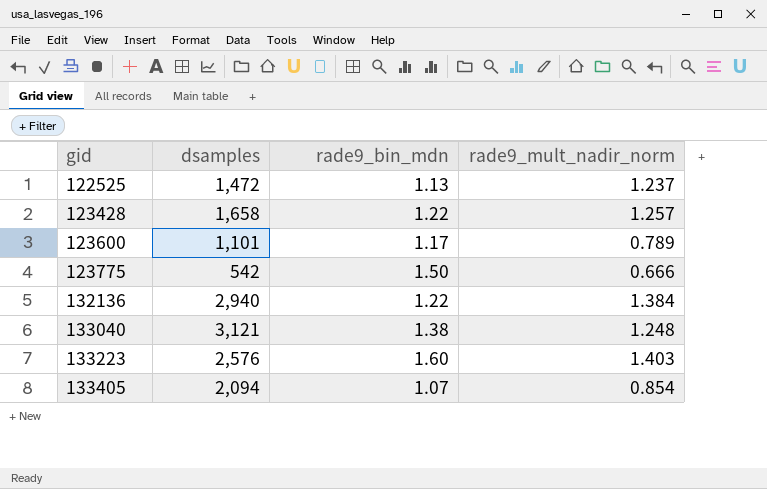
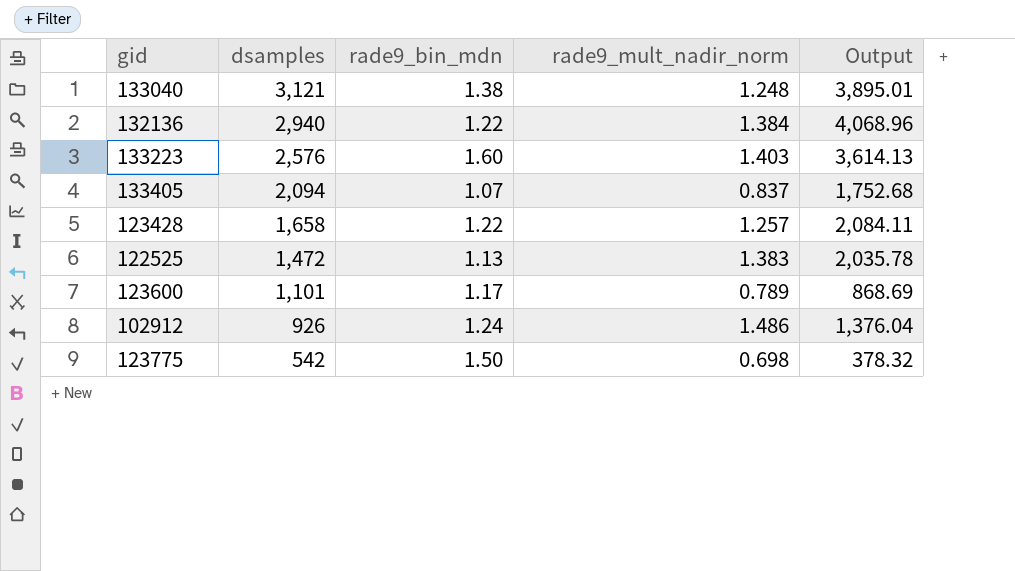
row order: gid ascending -> dsamples descending
column Output | formula: none -> [dsamples] * [rade9_mult_nadir_norm]
133405 | rade9_mult_nadir_norm: 0.854 -> 0.837
122525 | rade9_mult_nadir_norm: 1.237 -> 1.383
row 102912: none -> 926 | 1.24 | 1.486 | 1,376.04
123775 | rade9_mult_nadir_norm: 0.666 -> 0.698

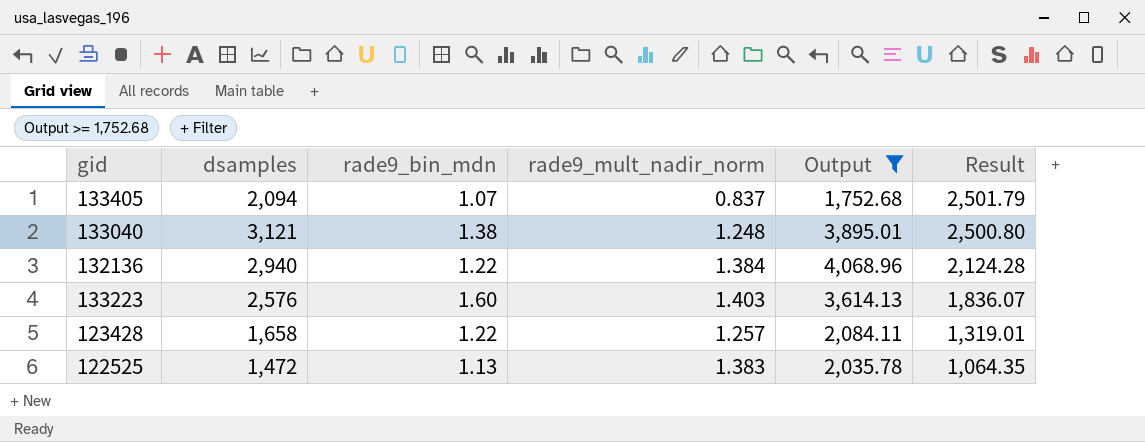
filter: none -> Output >= 1,752.68
row order: dsamples descending -> Result descending
column Result | formula: none -> [dsamples] / [rade9_mult_nadir_norm]

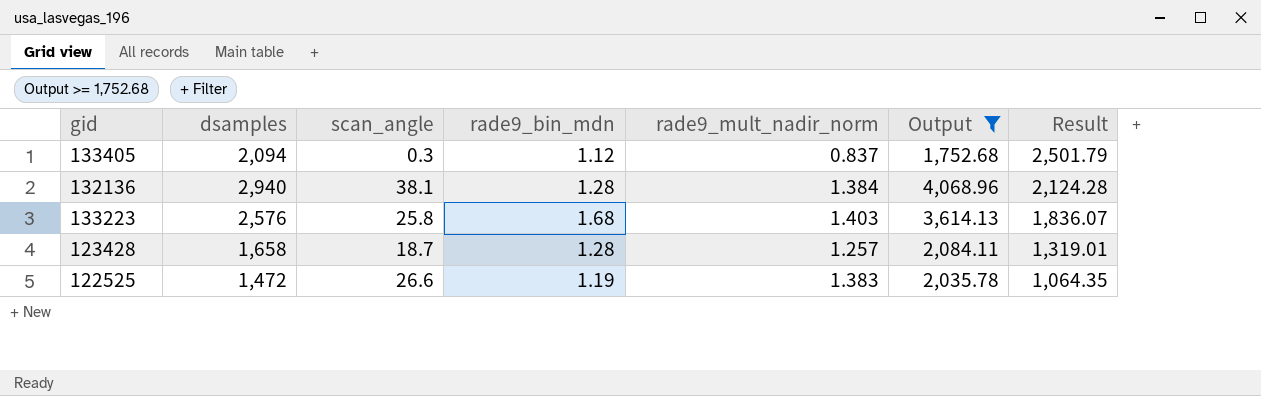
column scan_angle | position: none -> 3
row 133040: 3,121 | 1.38 | 1.248 | 3,895.01 | 2,500.80 -> none
133405 | rade9_bin_mdn: 1.07 -> 1.12
132136 | rade9_bin_mdn: 1.22 -> 1.28
133223 | rade9_bin_mdn: 1.60 -> 1.68
123428 | rade9_bin_mdn: 1.22 -> 1.28
122525 | rade9_bin_mdn: 1.13 -> 1.19

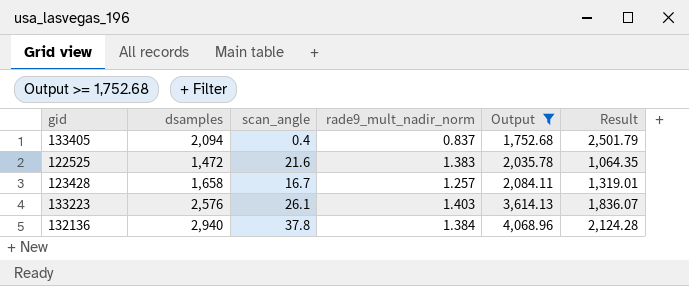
row order: Result descending -> Output ascending
column rade9_bin_mdn | position: 4 -> none
133405 | scan_angle: 0.3 -> 0.4
122525 | scan_angle: 26.6 -> 21.6
123428 | scan_angle: 18.7 -> 16.7
133223 | scan_angle: 25.8 -> 26.1
132136 | scan_angle: 38.1 -> 37.8

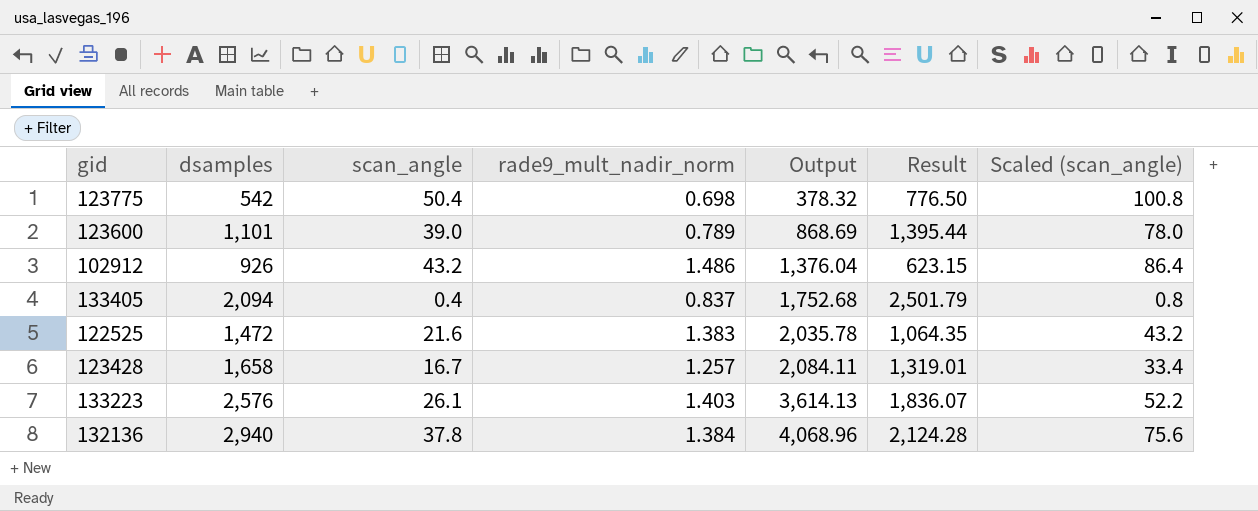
filter: Output >= 1,752.68 -> none
column Scaled (scan_angle) | formula: none -> [scan_angle] * 2

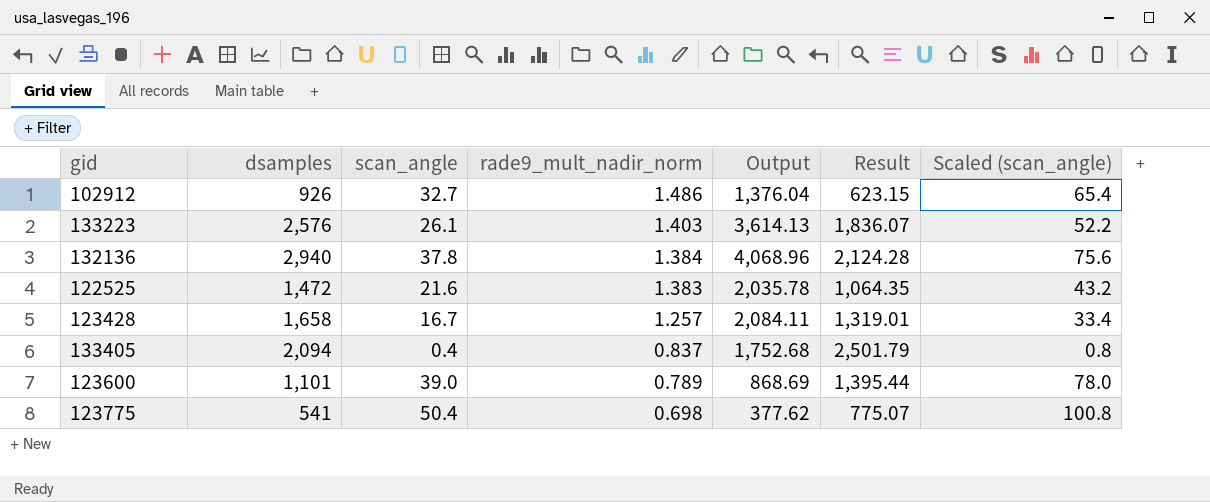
row order: Output ascending -> rade9_mult_nadir_norm descending
102912 | scan_angle: 43.2 -> 32.7
102912 | Scaled (scan_angle): 86.4 -> 65.4
123775 | dsamples: 542 -> 541
123775 | Output: 378.32 -> 377.62
123775 | Result: 776.50 -> 775.07

